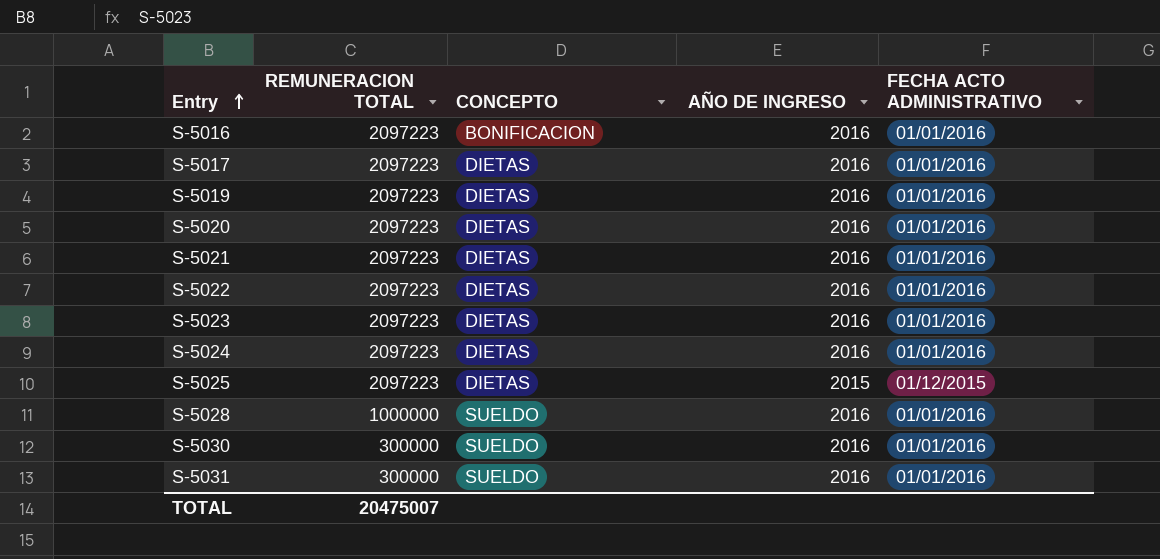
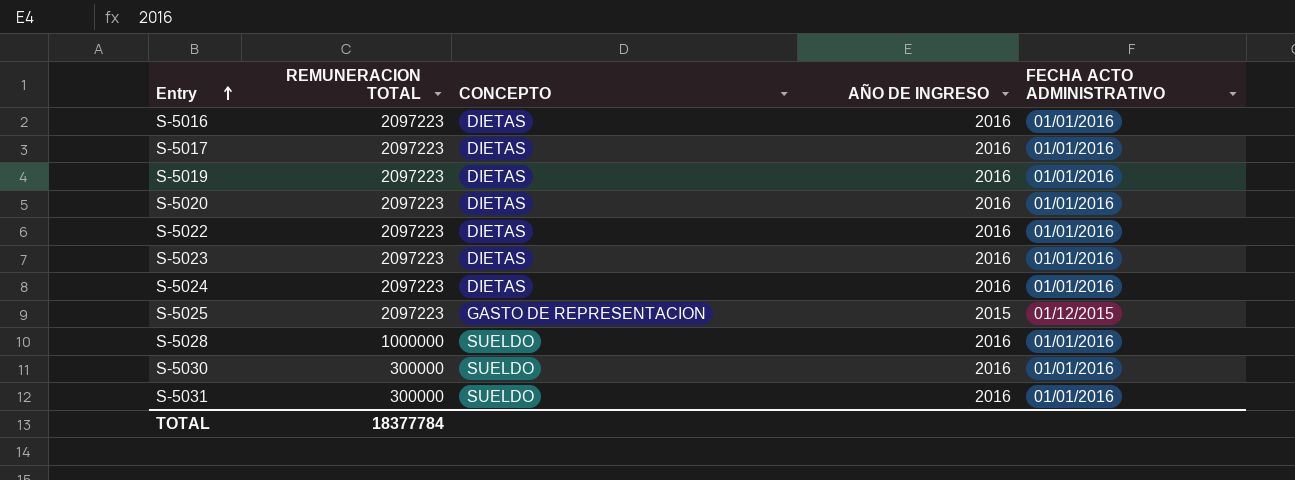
row S-5021: 2097223 | DIETAS | 2016 | 01/01/2016 -> none
S-5016 | CONCEPTO: BONIFICACION -> DIETAS
S-5025 | CONCEPTO: DIETAS -> GASTO DE REPRESENTACION
TOTAL | REMUNERACION TOTAL: 20475007 -> 18377784

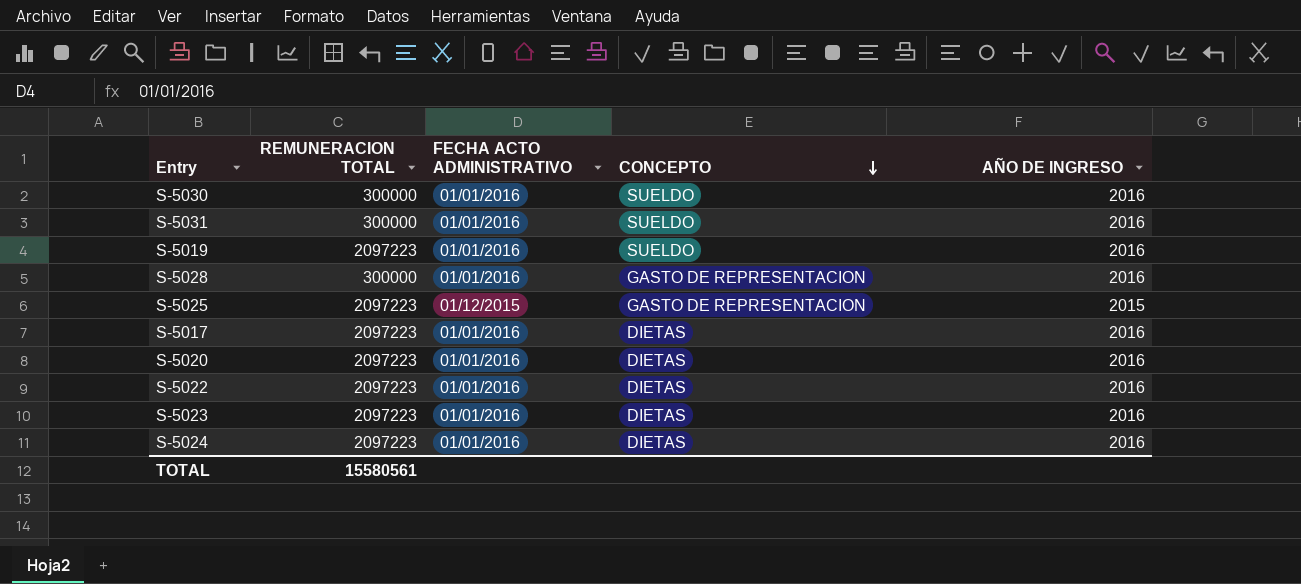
row order: Entry ascending -> CONCEPTO descending
column FECHA ACTO ADMINISTRATIVO | position: 5 -> 3
row S-5016: 2097223 | DIETAS | 2016 | 01/01/2016 -> none
S-5019 | CONCEPTO: DIETAS -> SUELDO
S-5028 | REMUNERACION TOTAL: 1000000 -> 300000
S-5028 | CONCEPTO: SUELDO -> GASTO DE REPRESENTACION
TOTAL | REMUNERACION TOTAL: 18377784 -> 15580561

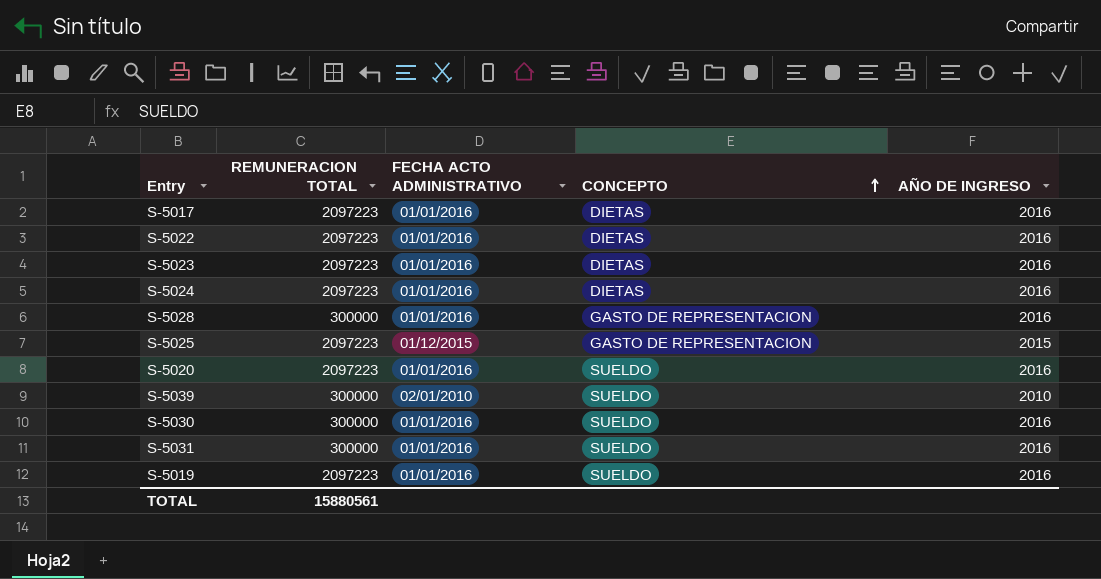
row order: CONCEPTO descending -> CONCEPTO ascending
S-5020 | CONCEPTO: DIETAS -> SUELDO
row S-5039: none -> 300000 | 02/01/2010 | SUELDO | 2010
TOTAL | REMUNERACION TOTAL: 15580561 -> 15880561

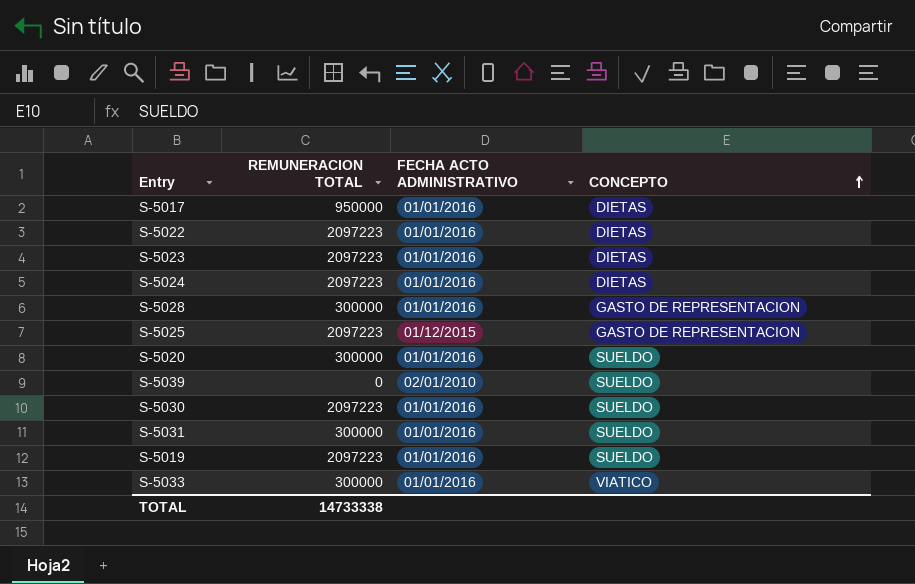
column AÑO DE INGRESO | position: 5 -> none
S-5017 | REMUNERACION TOTAL: 2097223 -> 950000
S-5020 | REMUNERACION TOTAL: 2097223 -> 300000
S-5039 | REMUNERACION TOTAL: 300000 -> 0
S-5030 | REMUNERACION TOTAL: 300000 -> 2097223
row S-5033: none -> 300000 | 01/01/2016 | VIATICO
TOTAL | REMUNERACION TOTAL: 15880561 -> 14733338

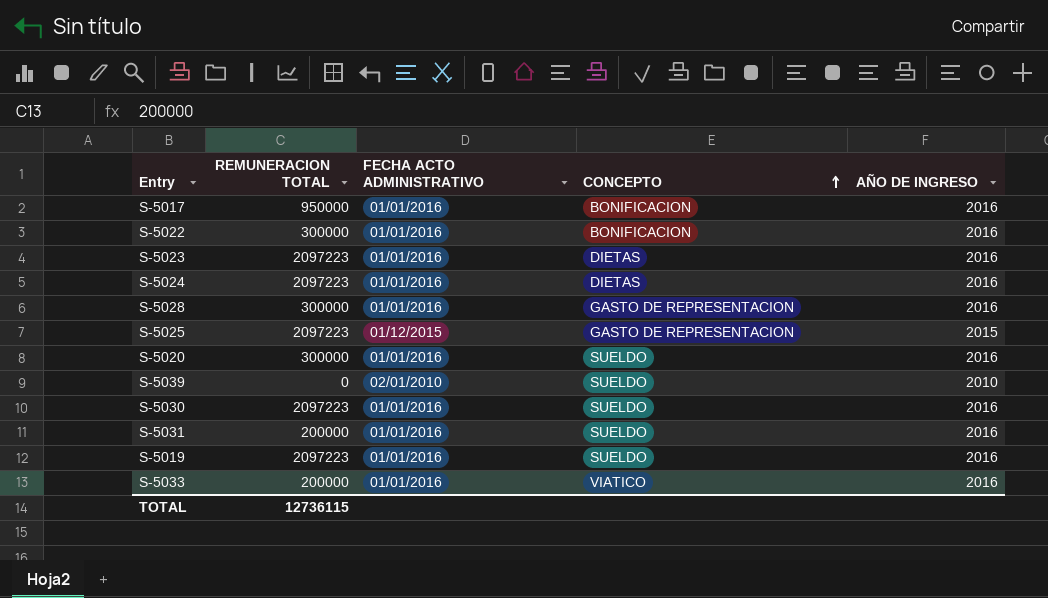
column AÑO DE INGRESO | position: none -> 5
S-5017 | CONCEPTO: DIETAS -> BONIFICACION
S-5022 | REMUNERACION TOTAL: 2097223 -> 300000
S-5022 | CONCEPTO: DIETAS -> BONIFICACION
S-5031 | REMUNERACION TOTAL: 300000 -> 200000
S-5033 | REMUNERACION TOTAL: 300000 -> 200000
TOTAL | REMUNERACION TOTAL: 14733338 -> 12736115

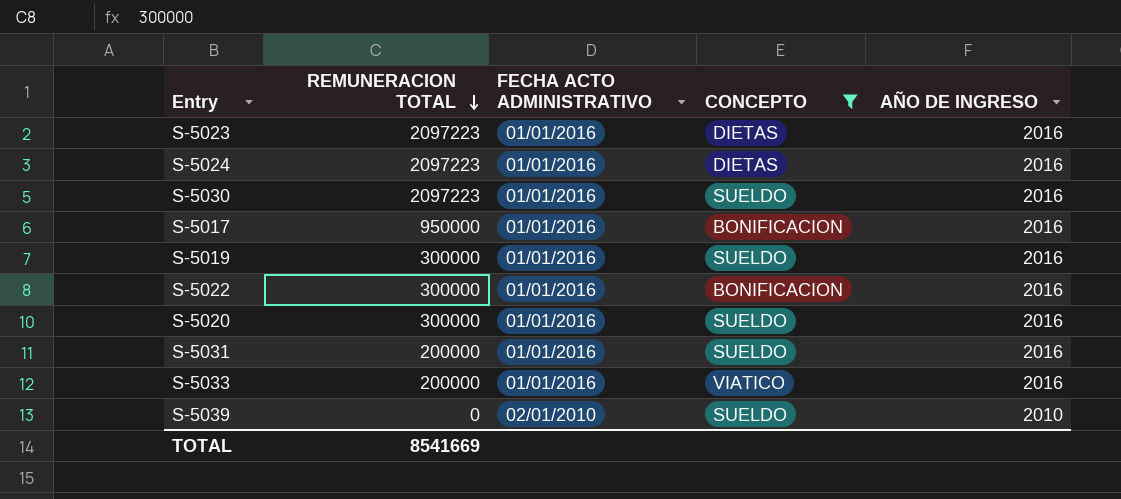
filter: none -> CONCEPTO != GASTO DE REPRESENTACION
row order: CONCEPTO ascending -> REMUNERACION TOTAL descending
S-5019 | REMUNERACION TOTAL: 2097223 -> 300000
TOTAL | REMUNERACION TOTAL: 12736115 -> 8541669

